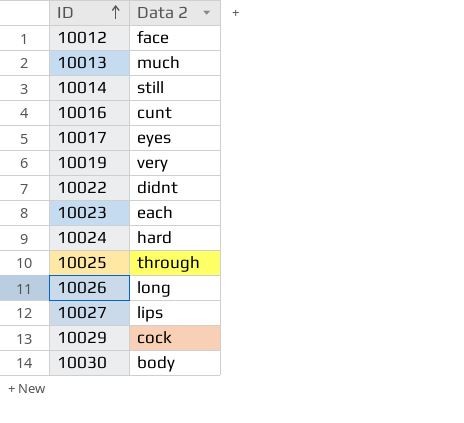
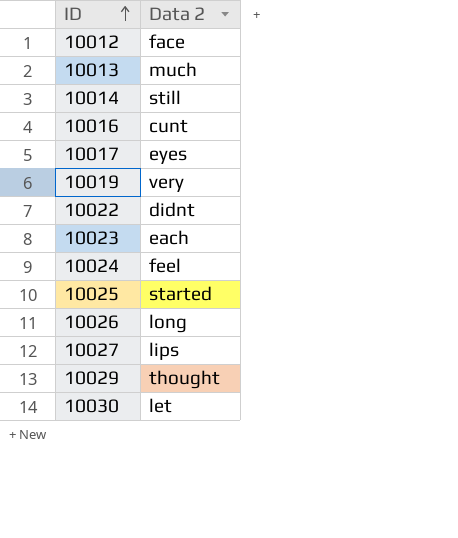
10024 | Data 2: hard -> feel
10025 | Data 2: through -> started
10029 | Data 2: cock -> thought
10030 | Data 2: body -> let

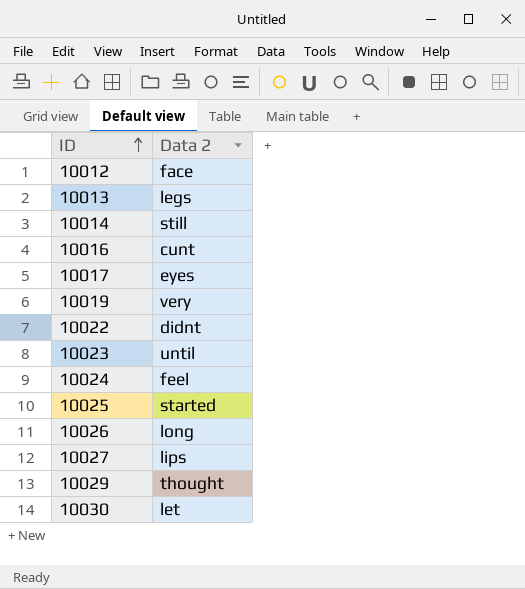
10013 | Data 2: much -> legs
10023 | Data 2: each -> until

